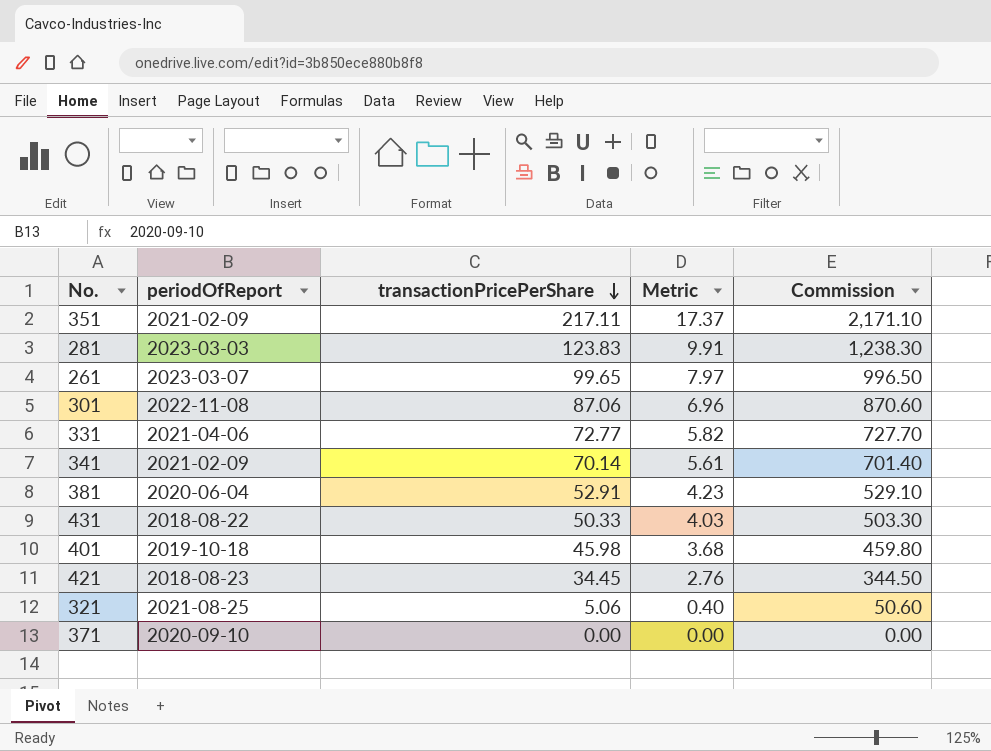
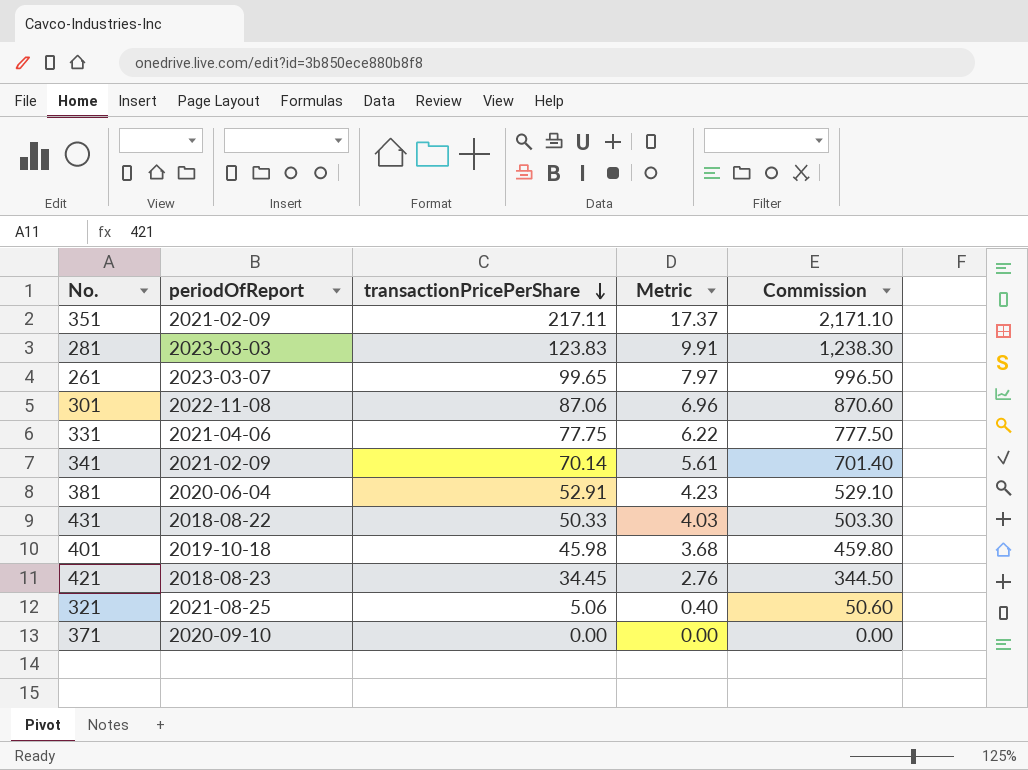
331 | transactionPricePerShare: 72.77 -> 77.75
331 | Metric: 5.82 -> 6.22
331 | Commission: 727.70 -> 777.50

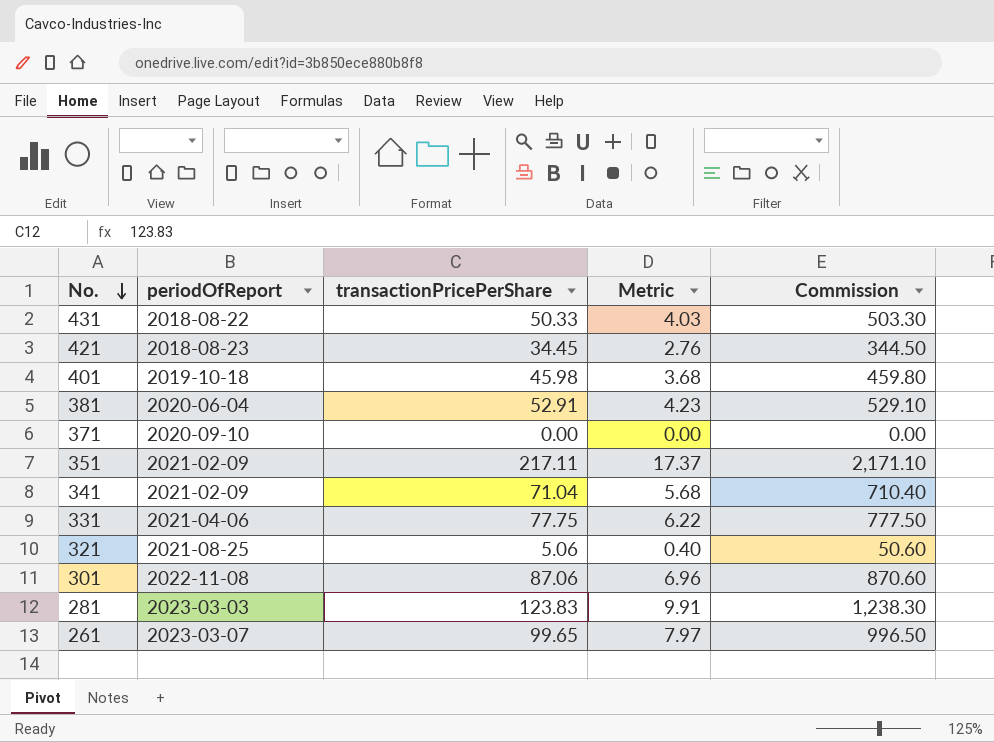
row order: transactionPricePerShare descending -> No. descending
341 | transactionPricePerShare: 70.14 -> 71.04
341 | Metric: 5.61 -> 5.68
341 | Commission: 701.40 -> 710.40

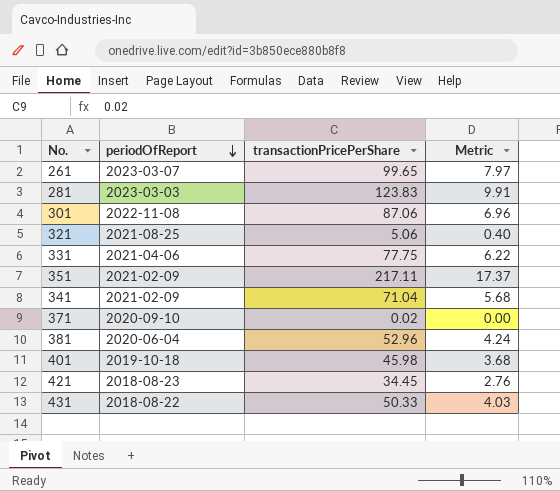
row order: No. descending -> periodOfReport descending
column Commission | formula: [transactionPricePerShare] * 10 -> none
371 | transactionPricePerShare: 0.00 -> 0.02
381 | transactionPricePerShare: 52.91 -> 52.96
381 | Metric: 4.23 -> 4.24

